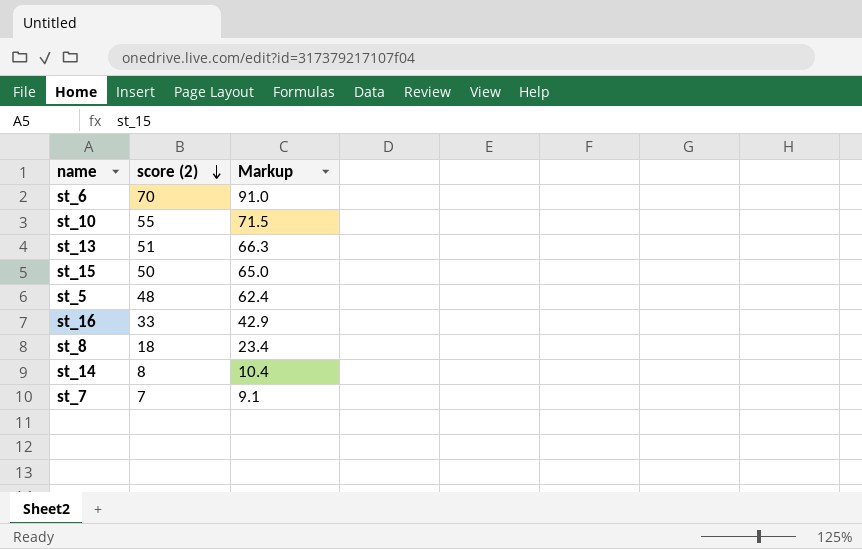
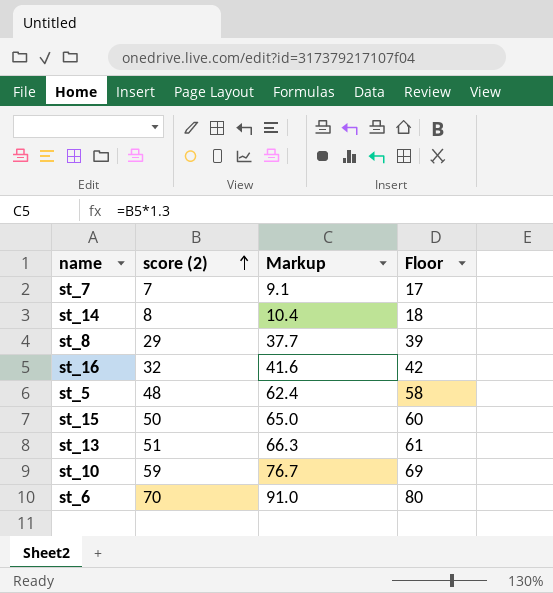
row order: score (2) descending -> score (2) ascending
column Floor | formula: none -> [score (2)] + 10
st_8 | score (2): 18 -> 29
st_8 | Markup: 23.4 -> 37.7
st_16 | score (2): 33 -> 32
st_16 | Markup: 42.9 -> 41.6
st_10 | score (2): 55 -> 59
st_10 | Markup: 71.5 -> 76.7

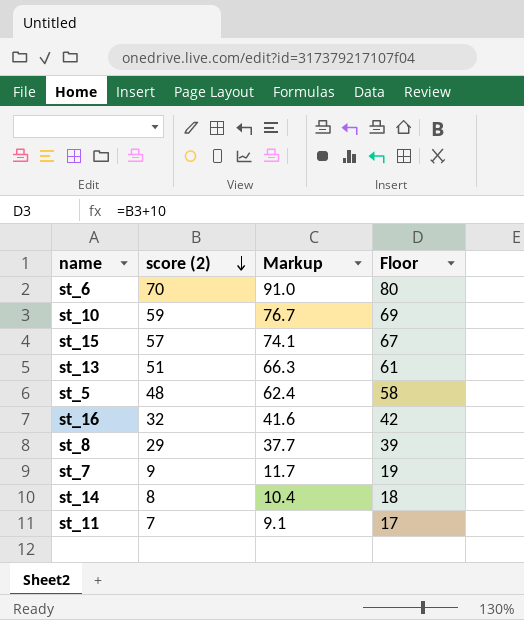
row order: score (2) ascending -> score (2) descending
st_15 | score (2): 50 -> 57
st_15 | Markup: 65.0 -> 74.1
st_15 | Floor: 60 -> 67
st_7 | score (2): 7 -> 9
st_7 | Markup: 9.1 -> 11.7
st_7 | Floor: 17 -> 19
row st_11: none -> 7 | 9.1 | 17

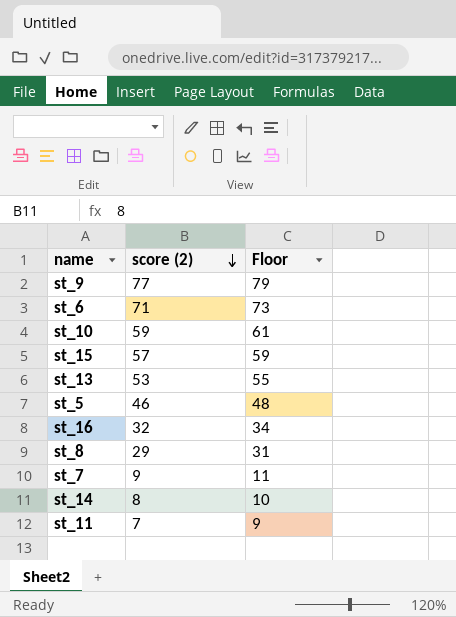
column Markup | formula: [score (2)] * 1.3 -> none
column Floor | formula: [score (2)] + 10 -> [score (2)] + 2
row st_9: none -> 77 | 79
st_6 | score (2): 70 -> 71
st_13 | score (2): 51 -> 53
st_5 | score (2): 48 -> 46

